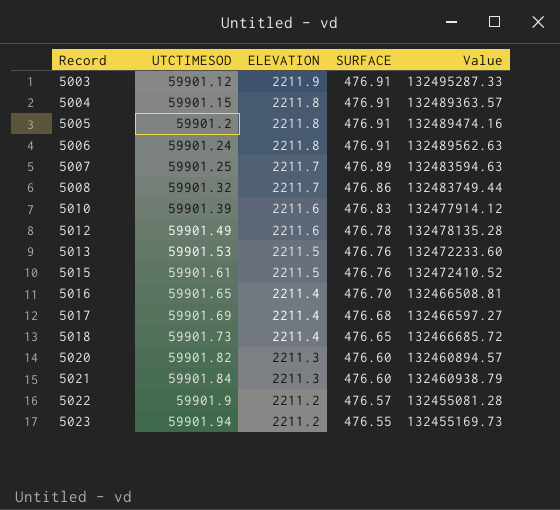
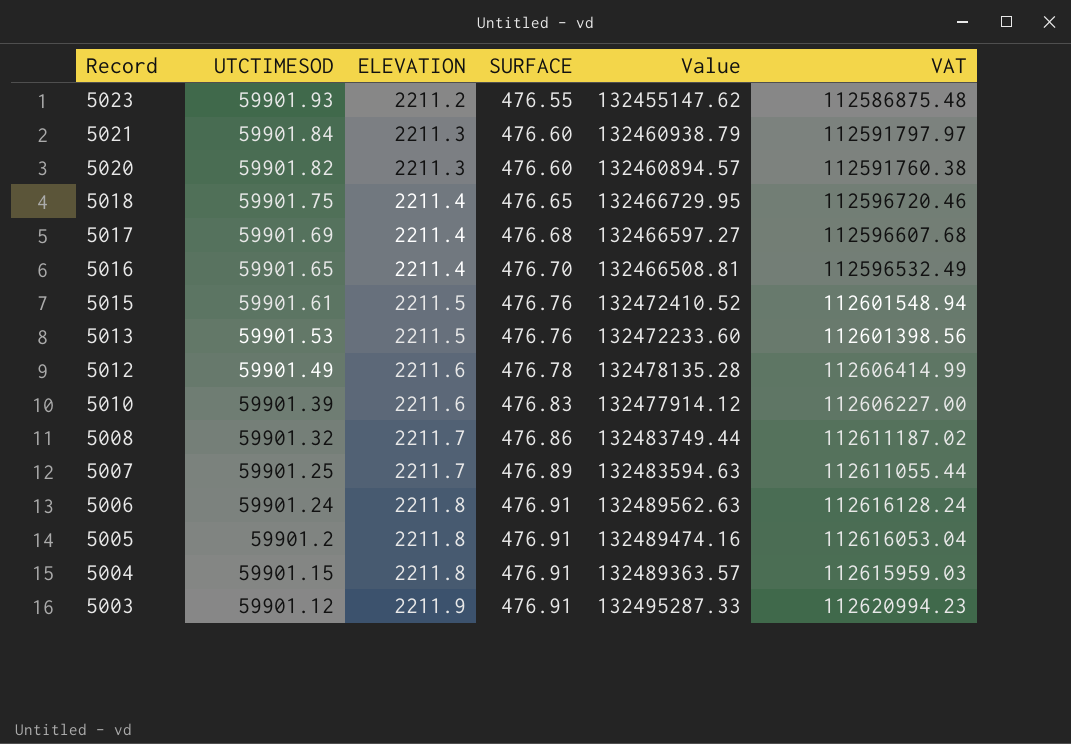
row order: Record ascending -> Record descending
column VAT | formula: none -> [Value] * 0.85
row 5022: 59901.9 | 2211.2 | 476.57 | 132455081.28 -> none
5023 | UTCTIMESOD: 59901.94 -> 59901.93
5023 | Value: 132455169.73 -> 132455147.62
5018 | UTCTIMESOD: 59901.73 -> 59901.75
5018 | Value: 132466685.72 -> 132466729.95

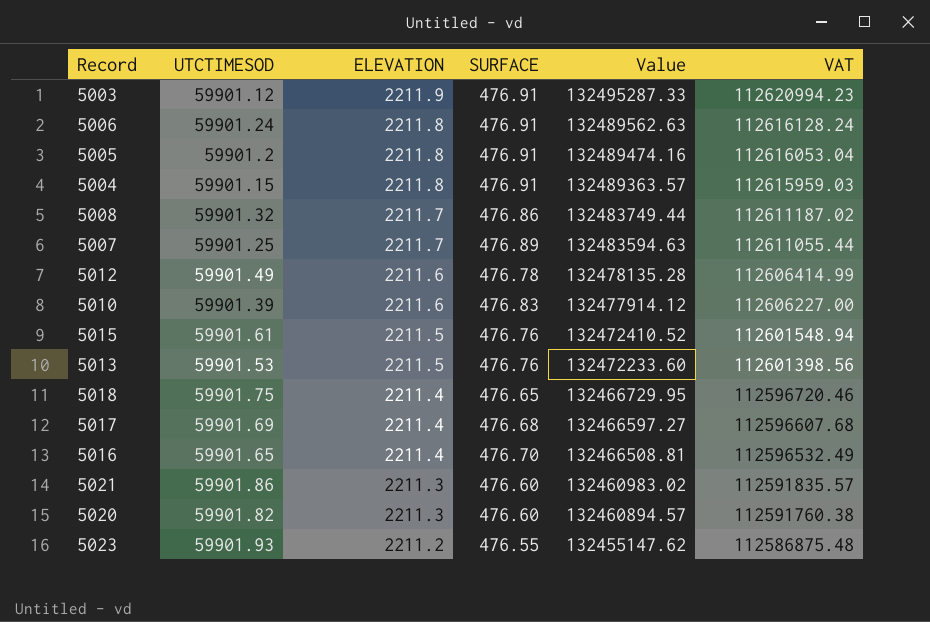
row order: Record descending -> ELEVATION descending
5021 | UTCTIMESOD: 59901.84 -> 59901.86
5021 | Value: 132460938.79 -> 132460983.02
5021 | VAT: 112591797.97 -> 112591835.57

